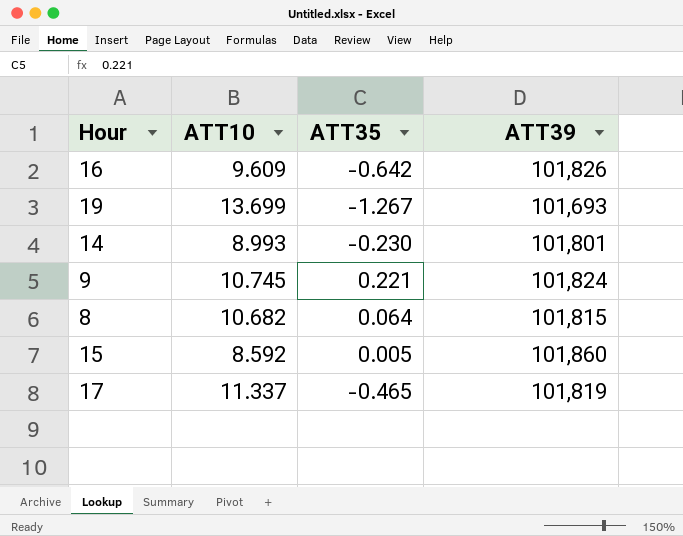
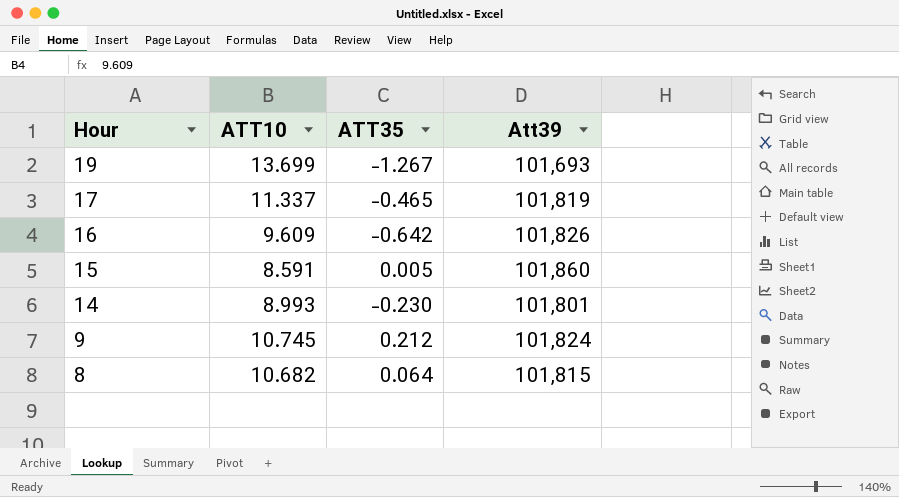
row order: none -> Hour descending
column name: ATT39 -> Att39
15 | ATT10: 8.592 -> 8.591
9 | ATT35: 0.221 -> 0.212

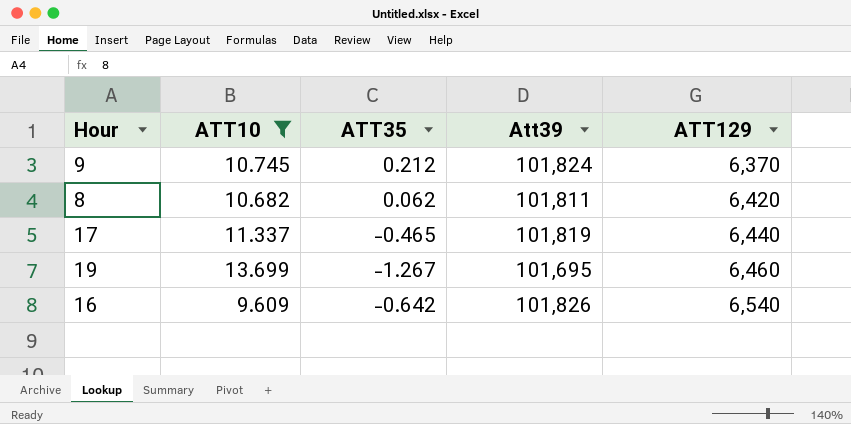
filter: none -> ATT10 >= 9.609
row order: Hour descending -> ATT129 ascending
column ATT129 | position: none -> 5
8 | ATT35: 0.064 -> 0.062
8 | Att39: 101,815 -> 101,811
19 | Att39: 101,693 -> 101,695

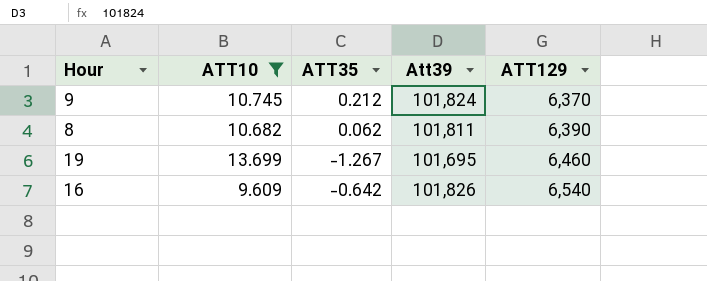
row 17: 11.337 | -0.465 | 101,819 | 6,440 -> none
8 | ATT129: 6,420 -> 6,390

